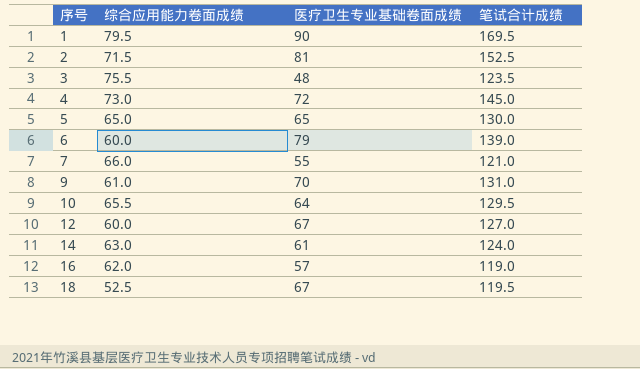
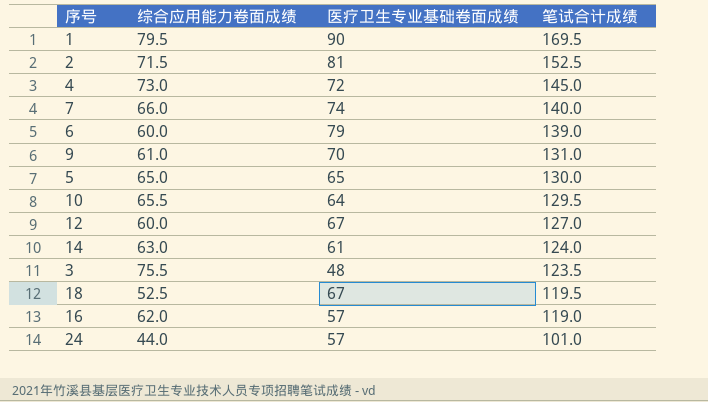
row order: 序号 ascending -> 笔试合计成绩 descending
7 | 医疗卫生专业基础卷面成绩: 55 -> 74
7 | 笔试合计成绩: 121.0 -> 140.0
row 24: none -> 44.0 | 57 | 101.0

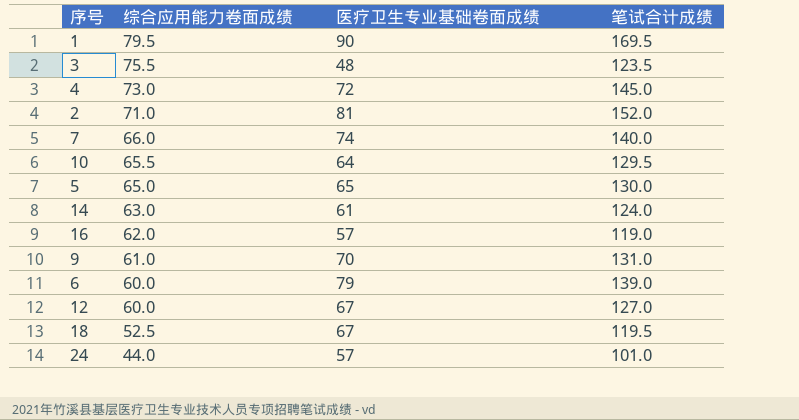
row order: 笔试合计成绩 descending -> 综合应用能力卷面成绩 descending
2 | 综合应用能力卷面成绩: 71.5 -> 71.0
2 | 笔试合计成绩: 152.5 -> 152.0

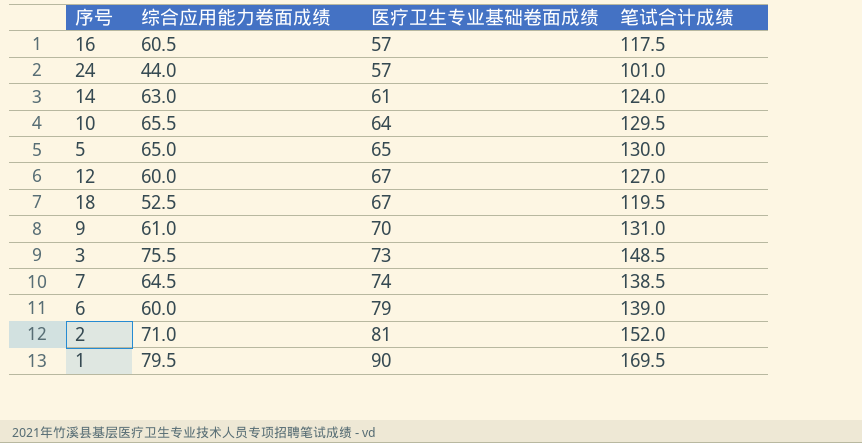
row order: 综合应用能力卷面成绩 descending -> 医疗卫生专业基础卷面成绩 ascending
row 4: 73.0 | 72 | 145.0 -> none
16 | 综合应用能力卷面成绩: 62.0 -> 60.5
16 | 笔试合计成绩: 119.0 -> 117.5
3 | 医疗卫生专业基础卷面成绩: 48 -> 73
3 | 笔试合计成绩: 123.5 -> 148.5
7 | 综合应用能力卷面成绩: 66.0 -> 64.5
7 | 笔试合计成绩: 140.0 -> 138.5

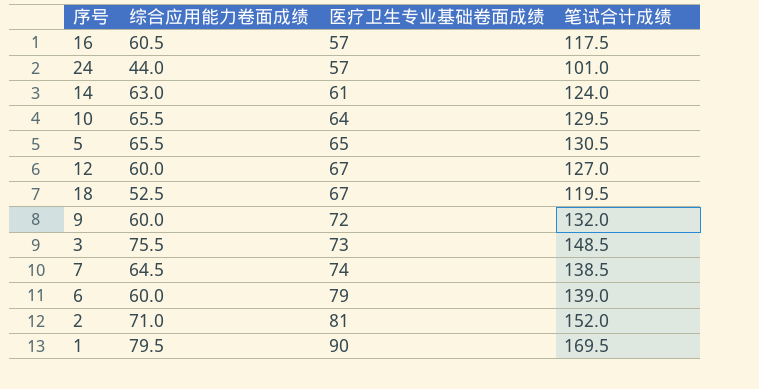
5 | 综合应用能力卷面成绩: 65.0 -> 65.5
5 | 笔试合计成绩: 130.0 -> 130.5
9 | 综合应用能力卷面成绩: 61.0 -> 60.0
9 | 医疗卫生专业基础卷面成绩: 70 -> 72
9 | 笔试合计成绩: 131.0 -> 132.0

